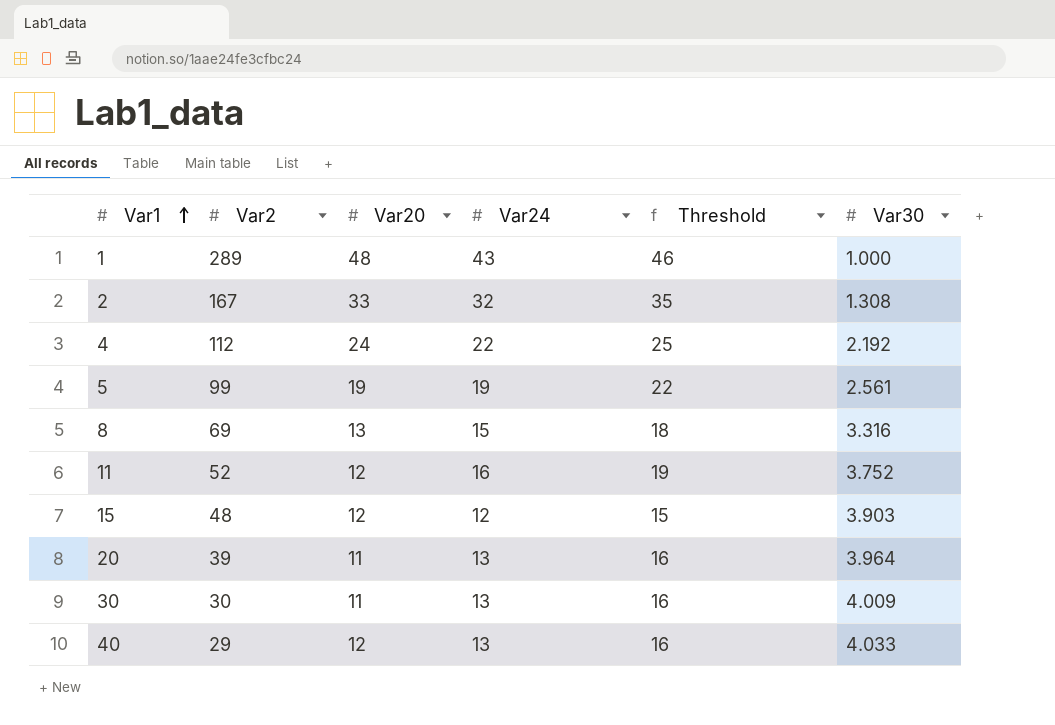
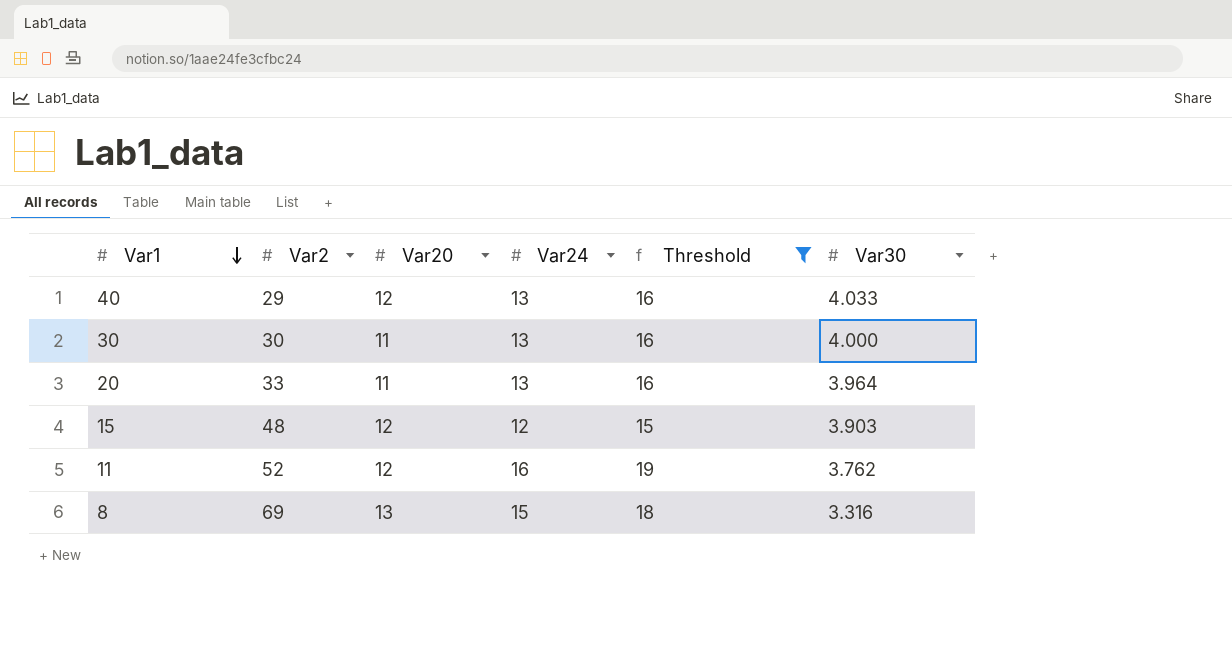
filter: none -> Threshold <= 19
row order: Var1 ascending -> Var1 descending
30 | Var30: 4.009 -> 4.000
20 | Var2: 39 -> 33
11 | Var30: 3.752 -> 3.762

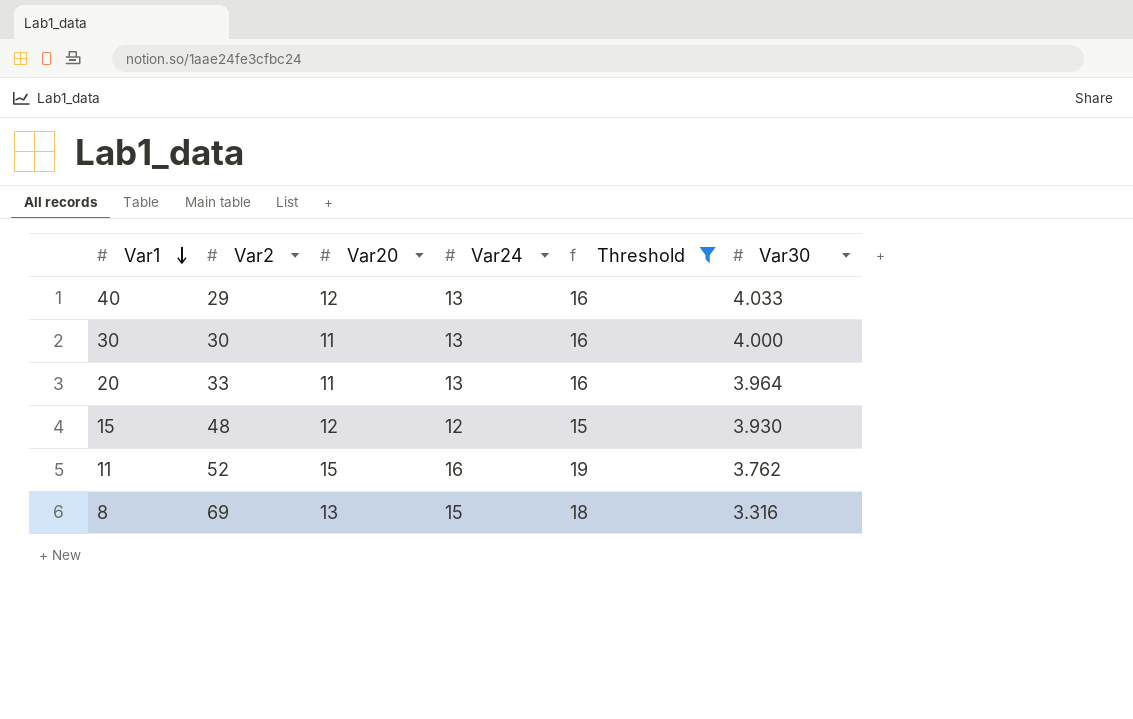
15 | Var30: 3.903 -> 3.930
11 | Var20: 12 -> 15

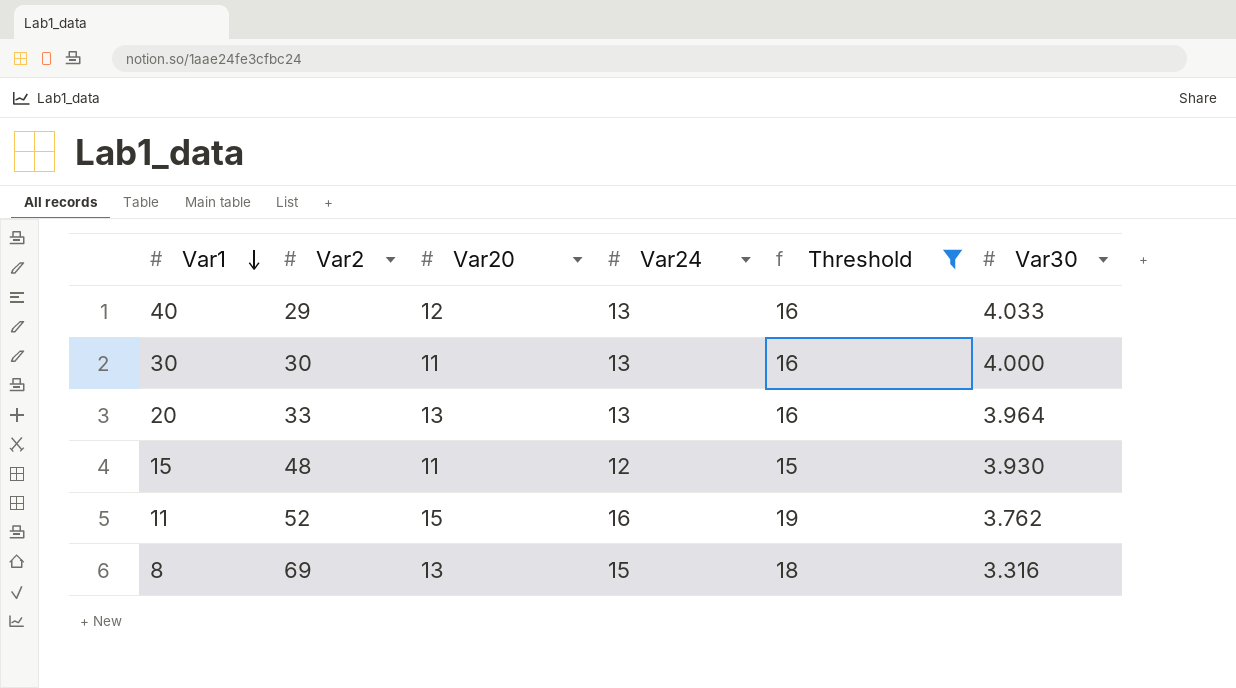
20 | Var20: 11 -> 13
15 | Var20: 12 -> 11

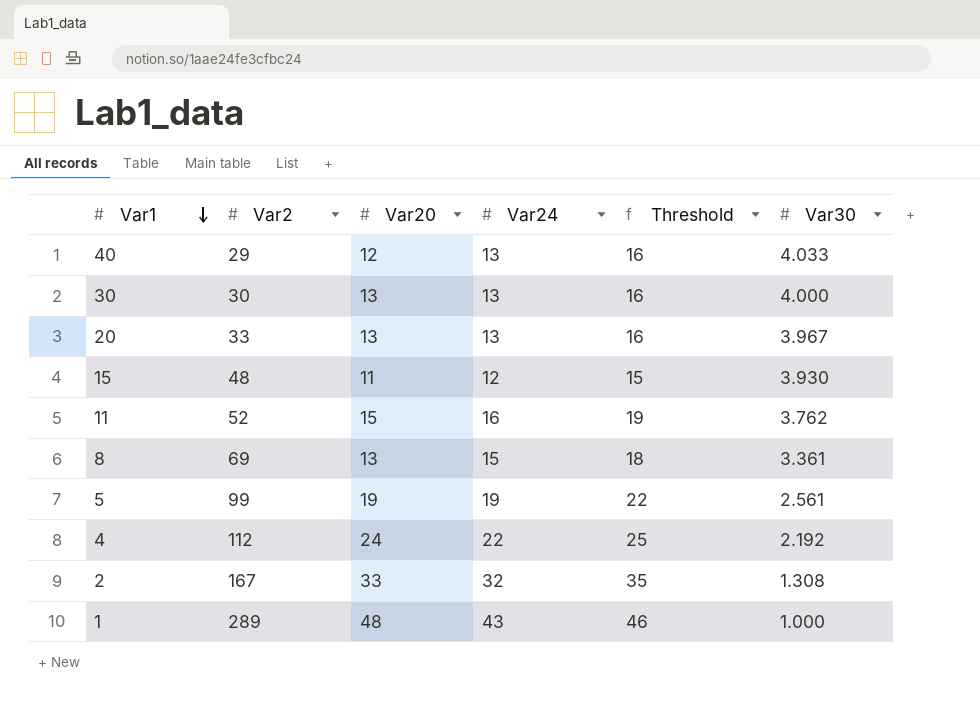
filter: Threshold <= 19 -> none
30 | Var20: 11 -> 13
20 | Var30: 3.964 -> 3.967
8 | Var30: 3.316 -> 3.361

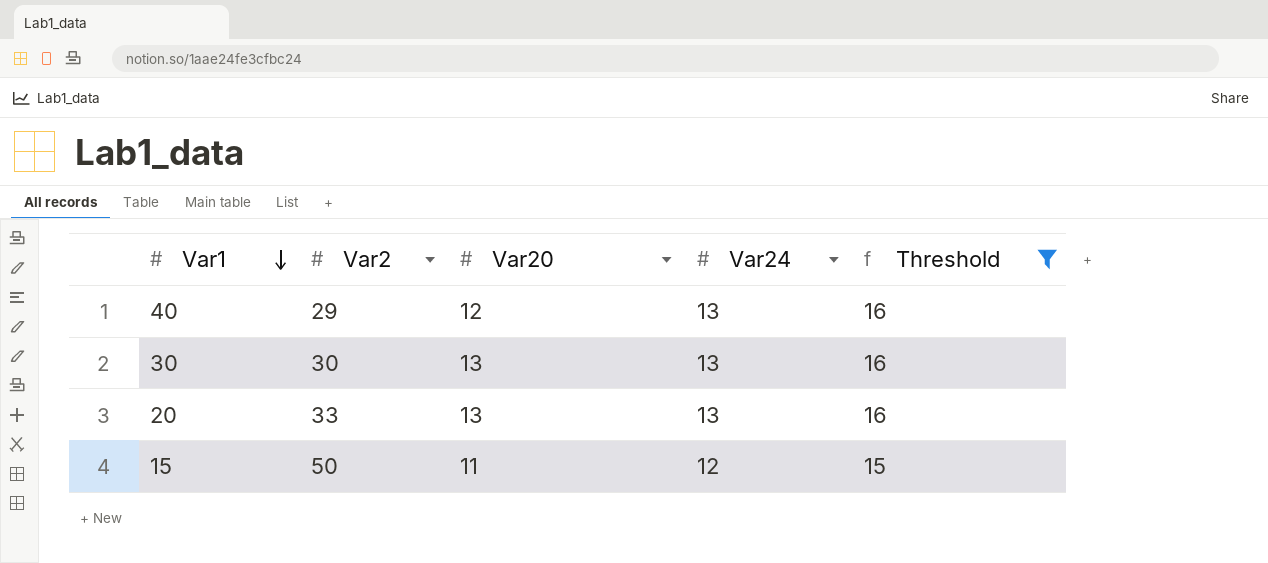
filter: none -> Threshold <= 16
column Var30 | position: 6 -> none
15 | Var2: 48 -> 50

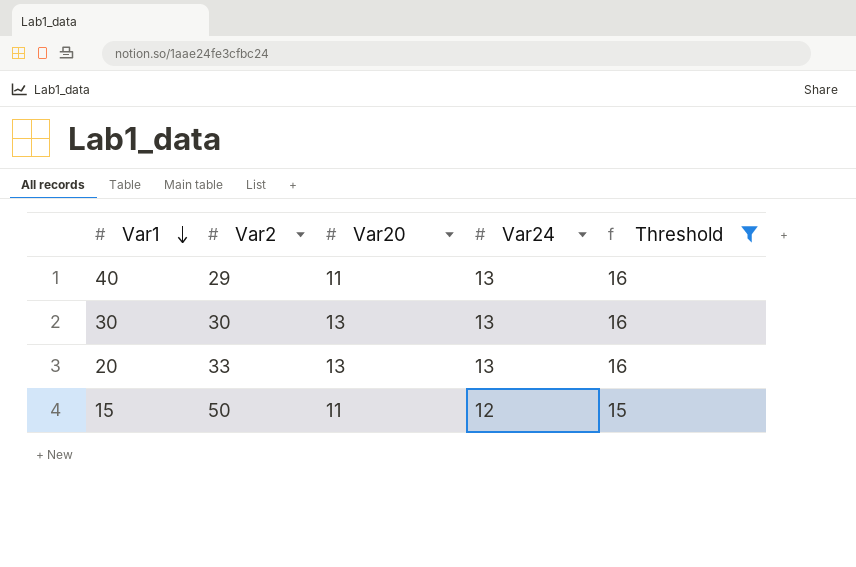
40 | Var20: 12 -> 11

